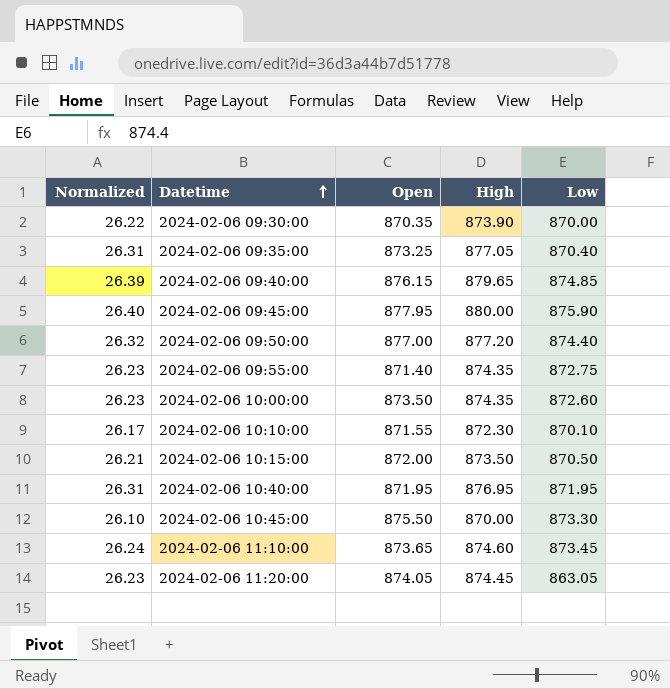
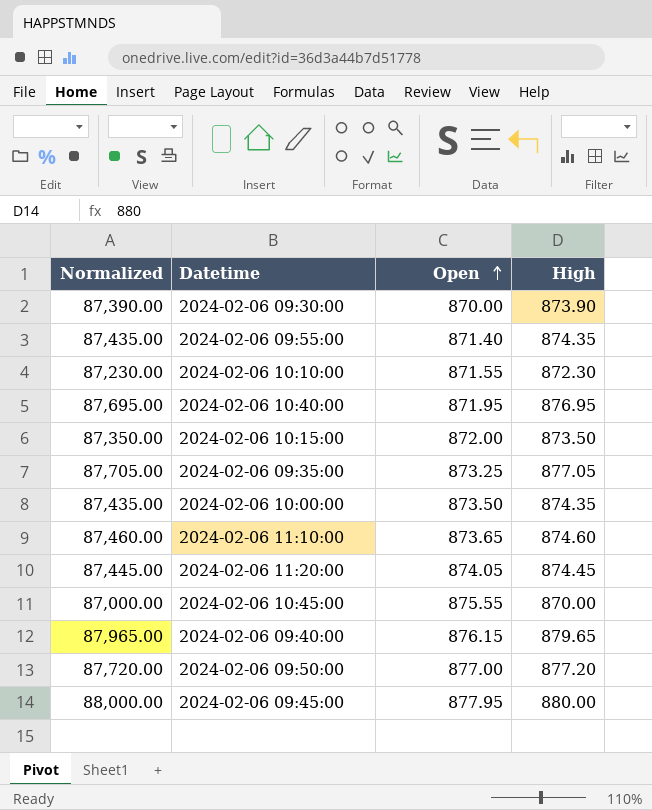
row order: Datetime ascending -> Open ascending
column Low | position: 5 -> none
column Normalized | formula: [High] * 0.03 -> [High] * 100
2024-02-06 09:30:00 | Open: 870.35 -> 870.00
2024-02-06 10:45:00 | Open: 875.50 -> 875.55

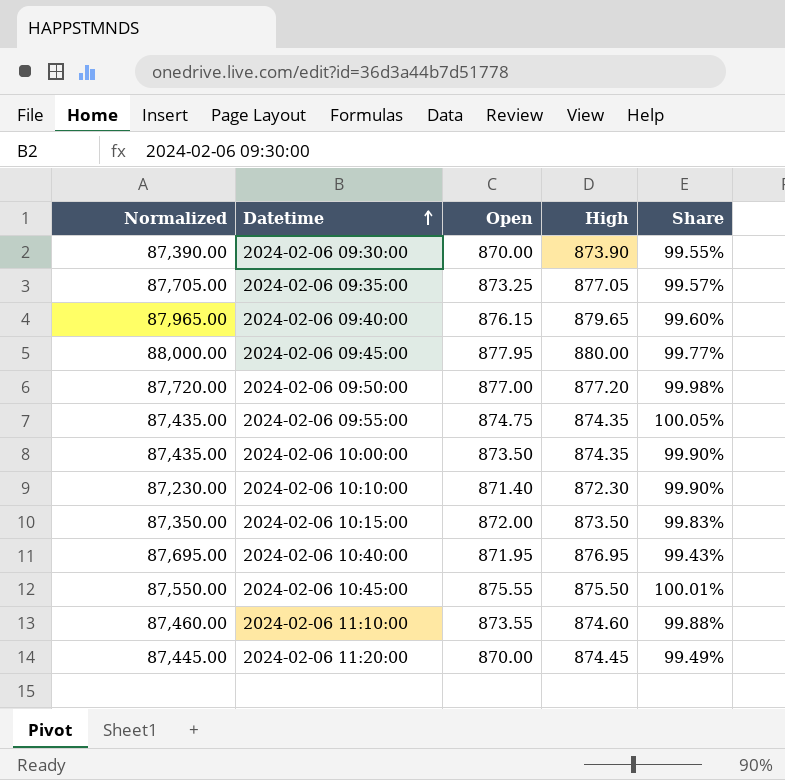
row order: Open ascending -> Datetime ascending
column Share | formula: none -> [Open] / [High]
2024-02-06 09:55:00 | Open: 871.40 -> 874.75
2024-02-06 10:10:00 | Open: 871.55 -> 871.40
2024-02-06 10:45:00 | Normalized: 87,000.00 -> 87,550.00
2024-02-06 10:45:00 | High: 870.00 -> 875.50
2024-02-06 11:10:00 | Open: 873.65 -> 873.55
2024-02-06 11:20:00 | Open: 874.05 -> 870.00

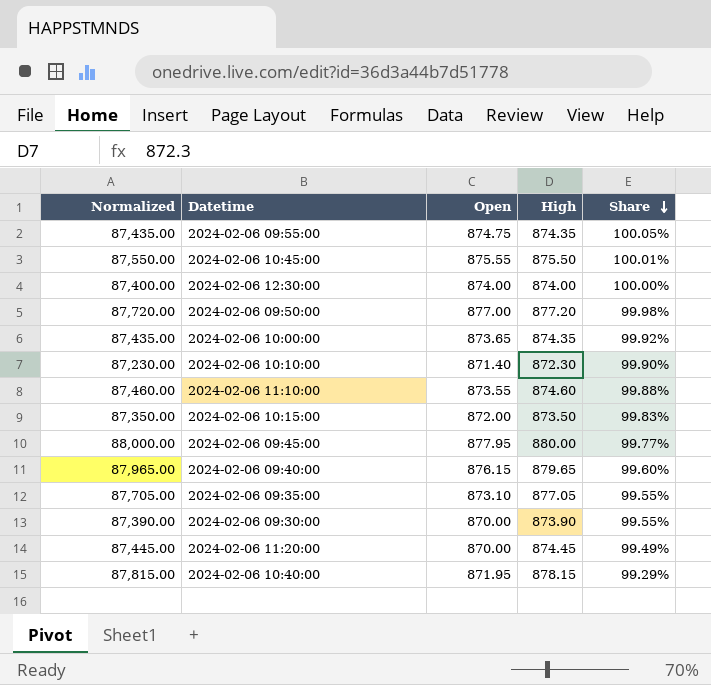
row order: Datetime ascending -> Share descending
row 2024-02-06 12:30:00: none -> 87,400.00 | 874.00 | 874.00 | 100.00%
2024-02-06 10:00:00 | Open: 873.50 -> 873.65
2024-02-06 10:00:00 | Share: 99.90% -> 99.92%
2024-02-06 09:35:00 | Open: 873.25 -> 873.10
2024-02-06 09:35:00 | Share: 99.57% -> 99.55%
2024-02-06 10:40:00 | Normalized: 87,695.00 -> 87,815.00
2024-02-06 10:40:00 | High: 876.95 -> 878.15
2024-02-06 10:40:00 | Share: 99.43% -> 99.29%

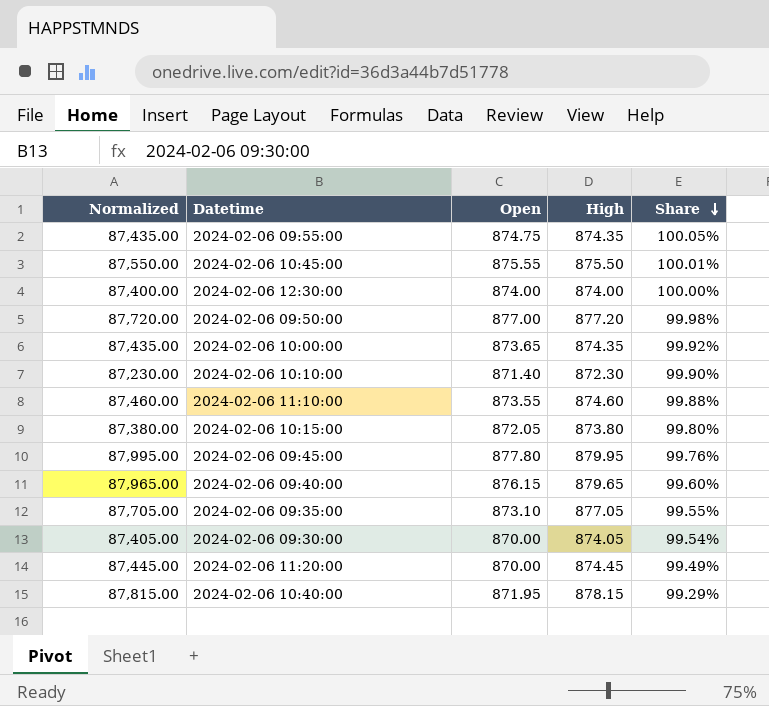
2024-02-06 10:15:00 | Normalized: 87,350.00 -> 87,380.00
2024-02-06 10:15:00 | Open: 872.00 -> 872.05
2024-02-06 10:15:00 | High: 873.50 -> 873.80
2024-02-06 10:15:00 | Share: 99.83% -> 99.80%
2024-02-06 09:45:00 | Normalized: 88,000.00 -> 87,995.00
2024-02-06 09:45:00 | Open: 877.95 -> 877.80
2024-02-06 09:45:00 | High: 880.00 -> 879.95
2024-02-06 09:45:00 | Share: 99.77% -> 99.76%
2024-02-06 09:30:00 | Normalized: 87,390.00 -> 87,405.00
2024-02-06 09:30:00 | High: 873.90 -> 874.05
2024-02-06 09:30:00 | Share: 99.55% -> 99.54%

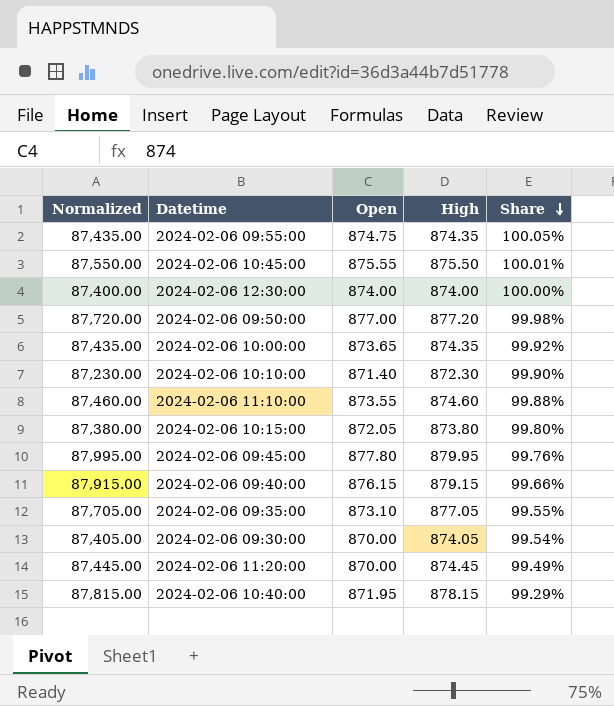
2024-02-06 09:40:00 | Normalized: 87,965.00 -> 87,915.00
2024-02-06 09:40:00 | High: 879.65 -> 879.15
2024-02-06 09:40:00 | Share: 99.60% -> 99.66%

